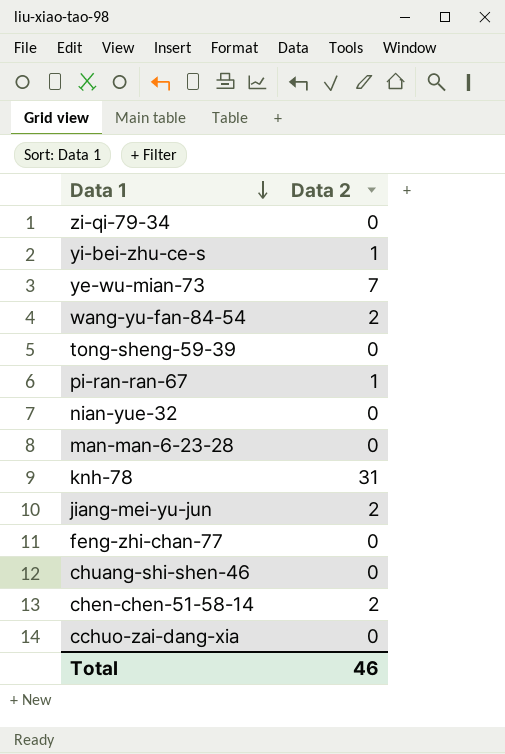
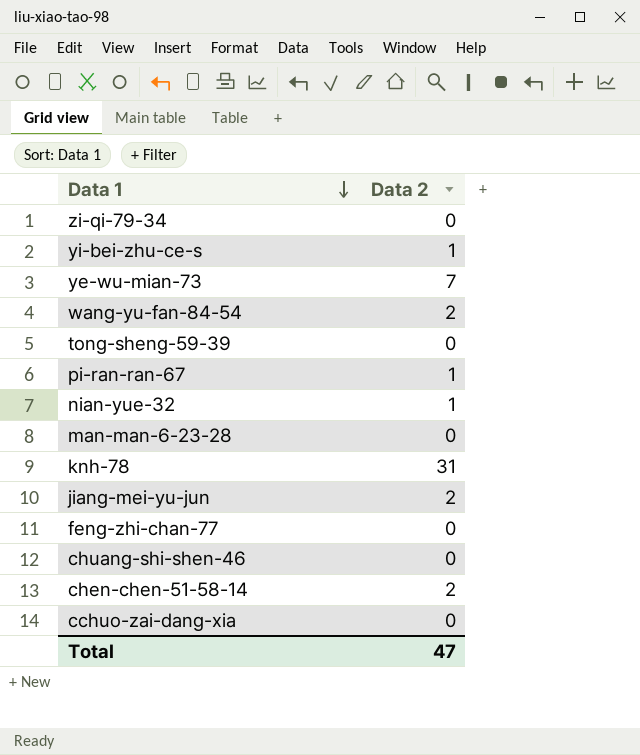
nian-yue-32 | Data 2: 0 -> 1
Total | Data 2: 46 -> 47

